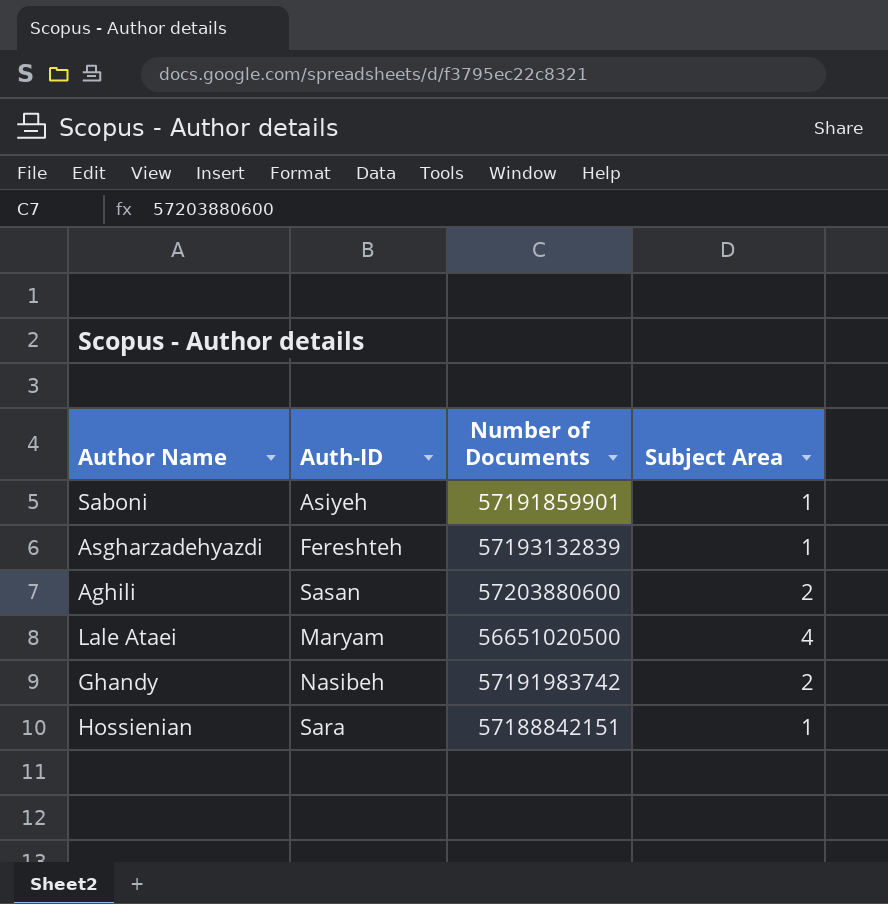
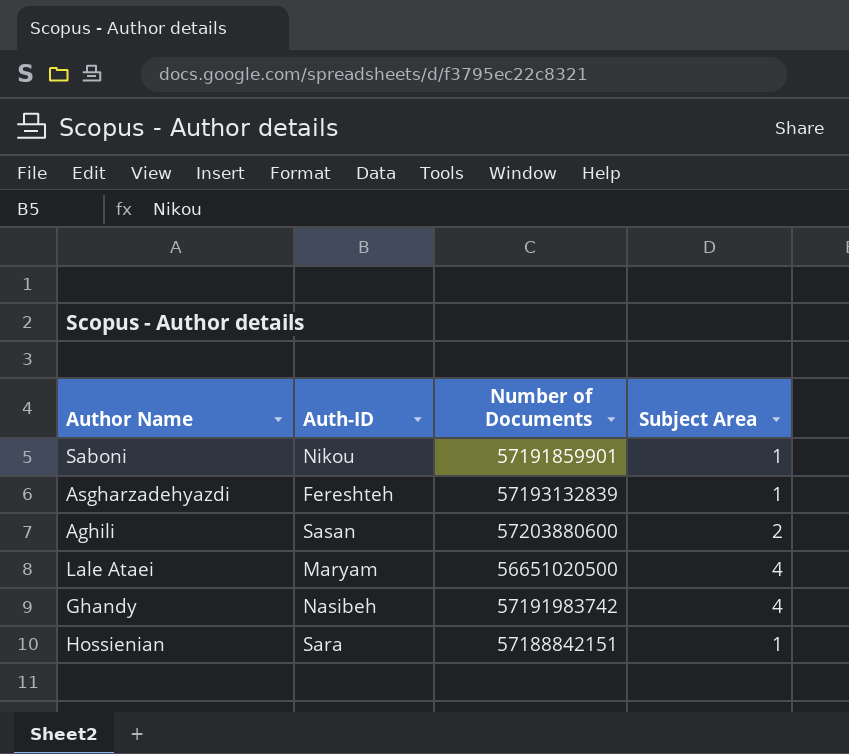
Saboni | Auth-ID: Asiyeh -> Nikou
Ghandy | Subject Area: 2 -> 4

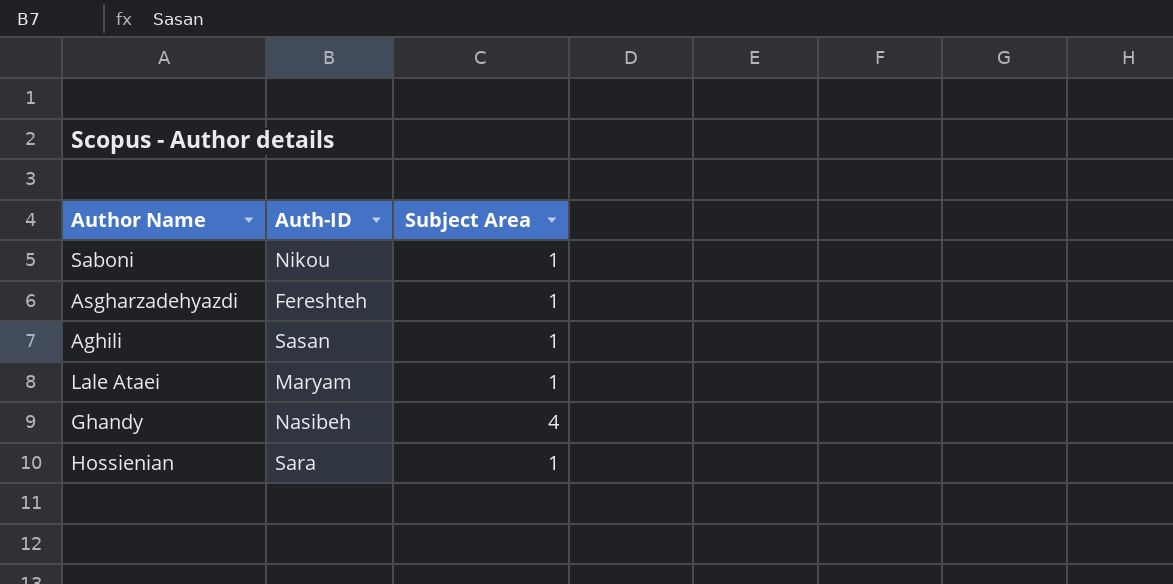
column Number of Documents | position: 3 -> none
Aghili | Subject Area: 2 -> 1
Lale Ataei | Subject Area: 4 -> 1

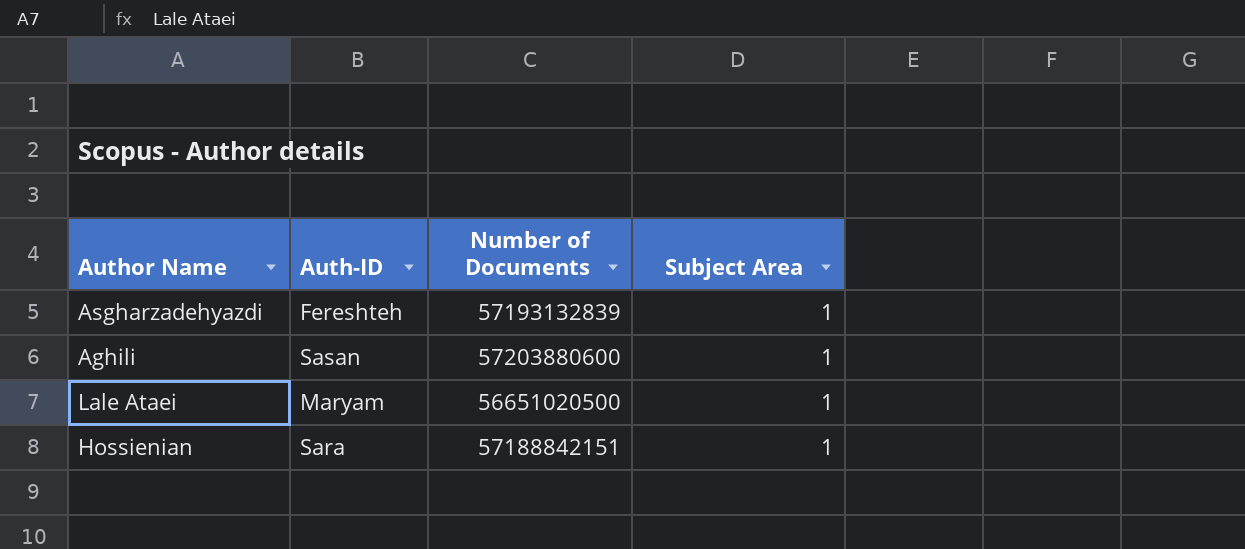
column Number of Documents | position: none -> 3
row Saboni: Nikou | 1 -> none
row Ghandy: Nasibeh | 4 -> none

